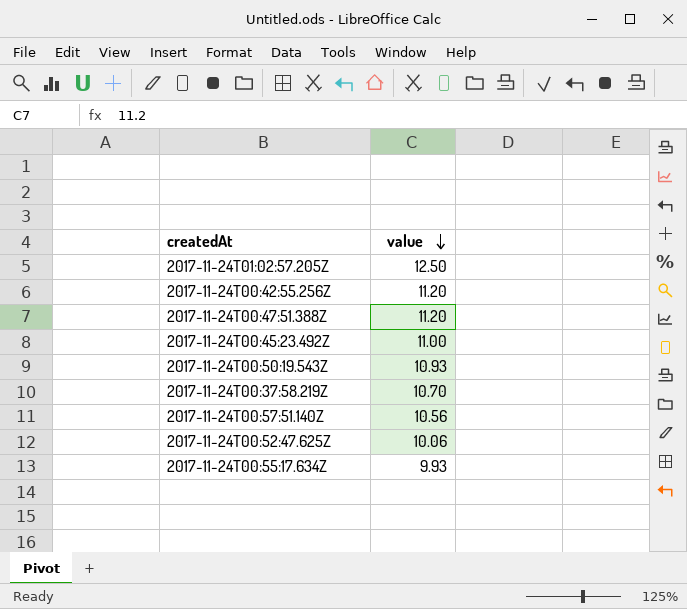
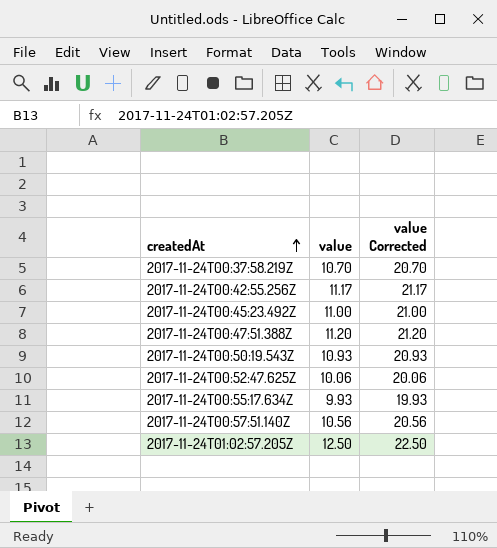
row order: value descending -> createdAt ascending
column value Corrected | formula: none -> [value] + 10
2017-11-24T00:42:55.256Z | value: 11.20 -> 11.17

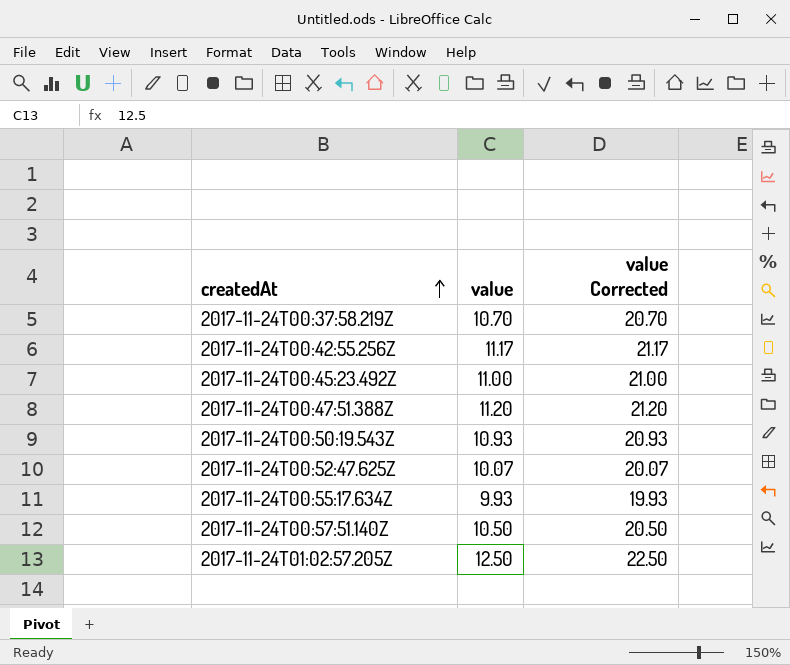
2017-11-24T00:52:47.625Z | value: 10.06 -> 10.07
2017-11-24T00:52:47.625Z | value Corrected: 20.06 -> 20.07
2017-11-24T00:57:51.140Z | value: 10.56 -> 10.50
2017-11-24T00:57:51.140Z | value Corrected: 20.56 -> 20.50

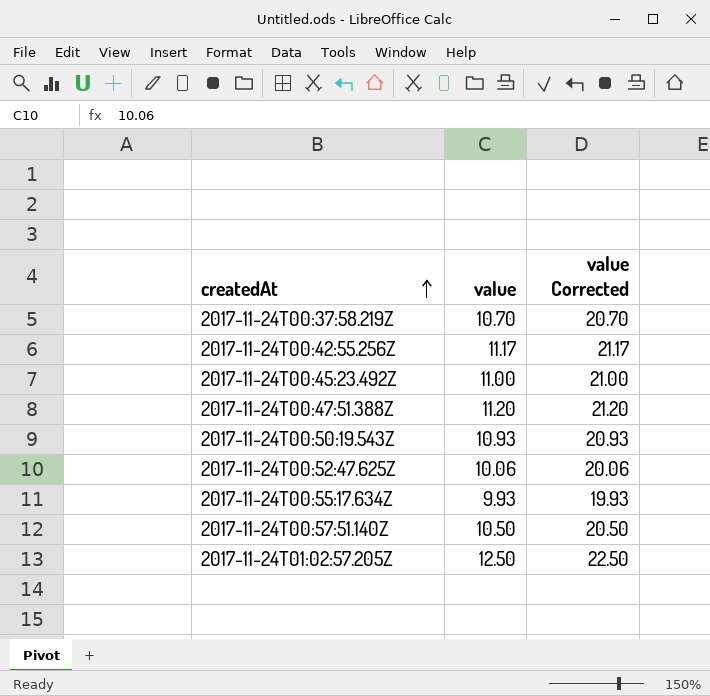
2017-11-24T00:52:47.625Z | value: 10.07 -> 10.06
2017-11-24T00:52:47.625Z | value Corrected: 20.07 -> 20.06

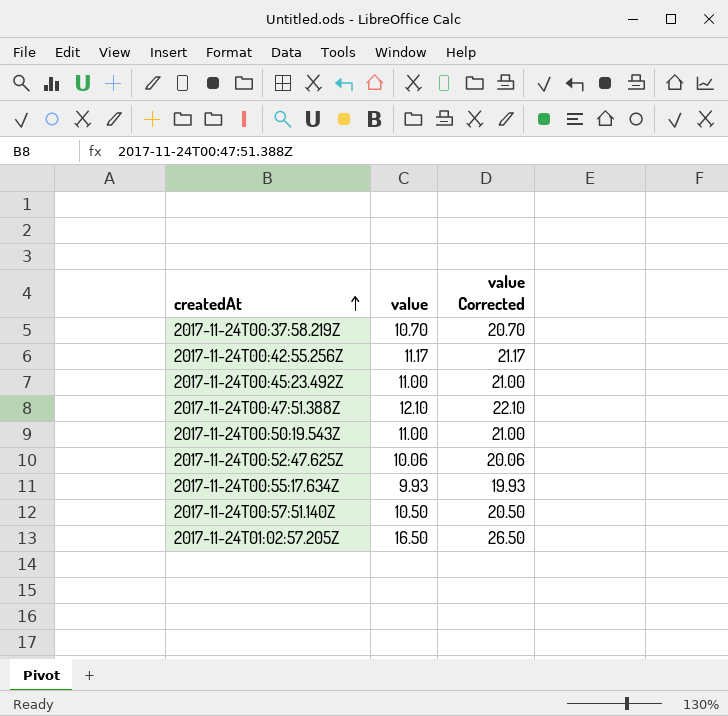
2017-11-24T00:47:51.388Z | value: 11.20 -> 12.10
2017-11-24T00:47:51.388Z | value Corrected: 21.20 -> 22.10
2017-11-24T00:50:19.543Z | value: 10.93 -> 11.00
2017-11-24T00:50:19.543Z | value Corrected: 20.93 -> 21.00
2017-11-24T01:02:57.205Z | value: 12.50 -> 16.50
2017-11-24T01:02:57.205Z | value Corrected: 22.50 -> 26.50

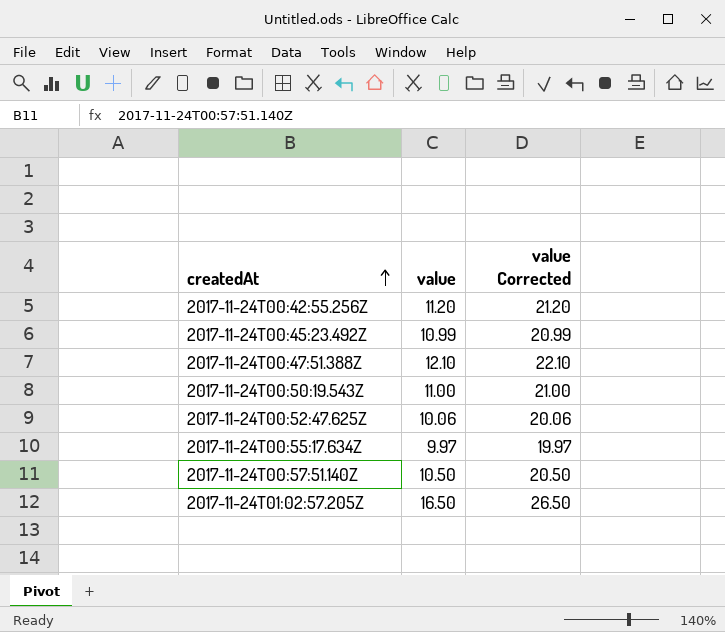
row 2017-11-24T00:37:58.219Z: 10.70 | 20.70 -> none
2017-11-24T00:42:55.256Z | value: 11.17 -> 11.20
2017-11-24T00:42:55.256Z | value Corrected: 21.17 -> 21.20
2017-11-24T00:45:23.492Z | value: 11.00 -> 10.99
2017-11-24T00:45:23.492Z | value Corrected: 21.00 -> 20.99
2017-11-24T00:55:17.634Z | value: 9.93 -> 9.97
2017-11-24T00:55:17.634Z | value Corrected: 19.93 -> 19.97

